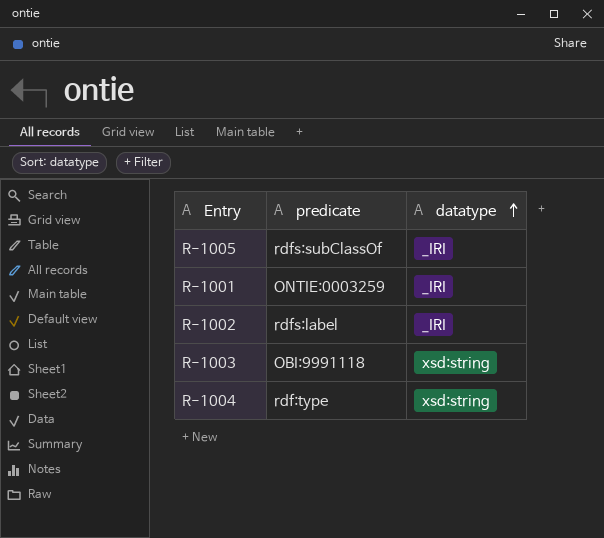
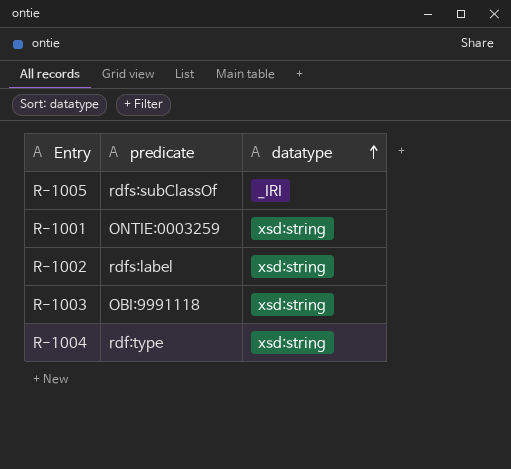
R-1001 | datatype: _IRI -> xsd:string
R-1002 | datatype: _IRI -> xsd:string

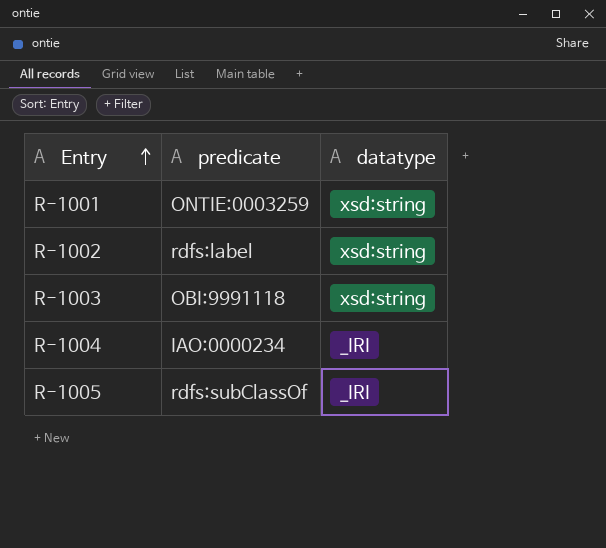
row order: datatype ascending -> Entry ascending
R-1004 | predicate: rdf:type -> IAO:0000234
R-1004 | datatype: xsd:string -> _IRI

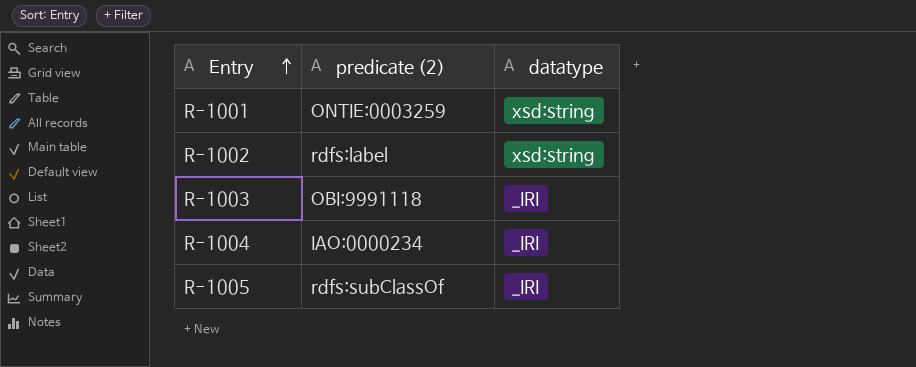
column name: predicate -> predicate (2)
R-1003 | datatype: xsd:string -> _IRI

